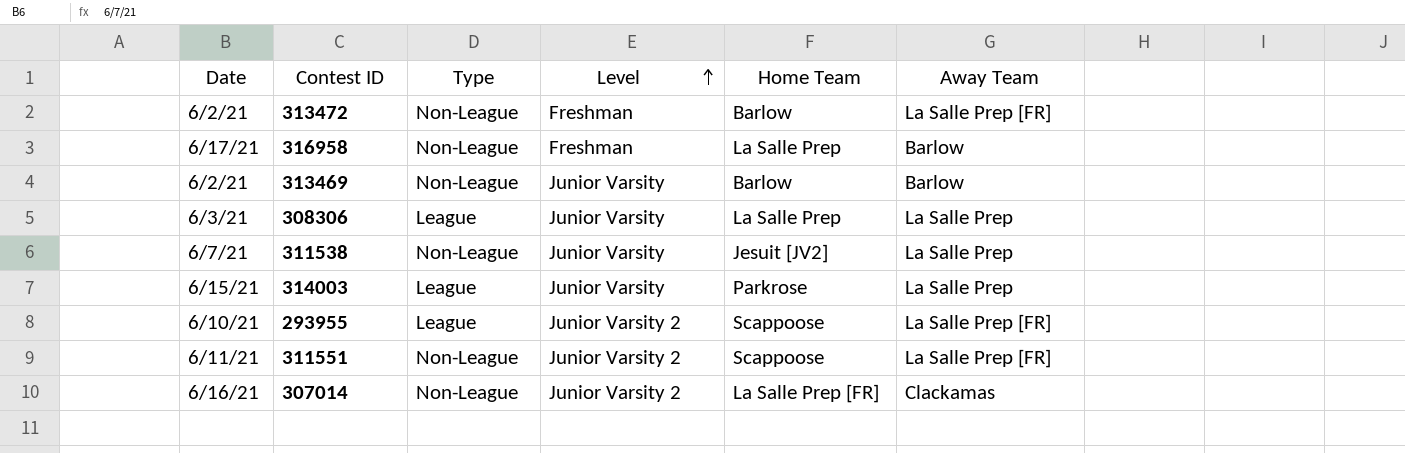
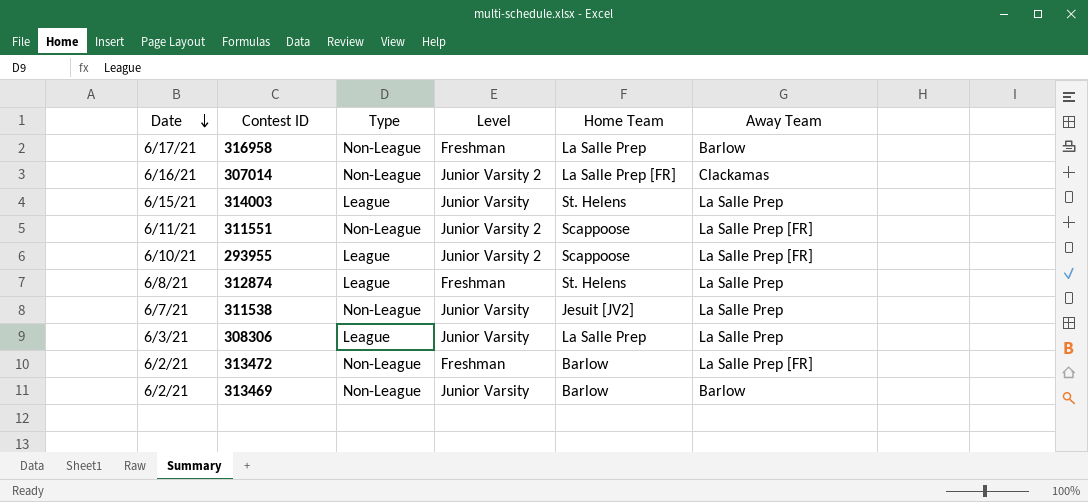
row order: Level ascending -> Date descending
314003 | Home Team: Parkrose -> St. Helens
row 312874: none -> 6/8/21 | League | Freshman | St. Helens | La Salle Prep

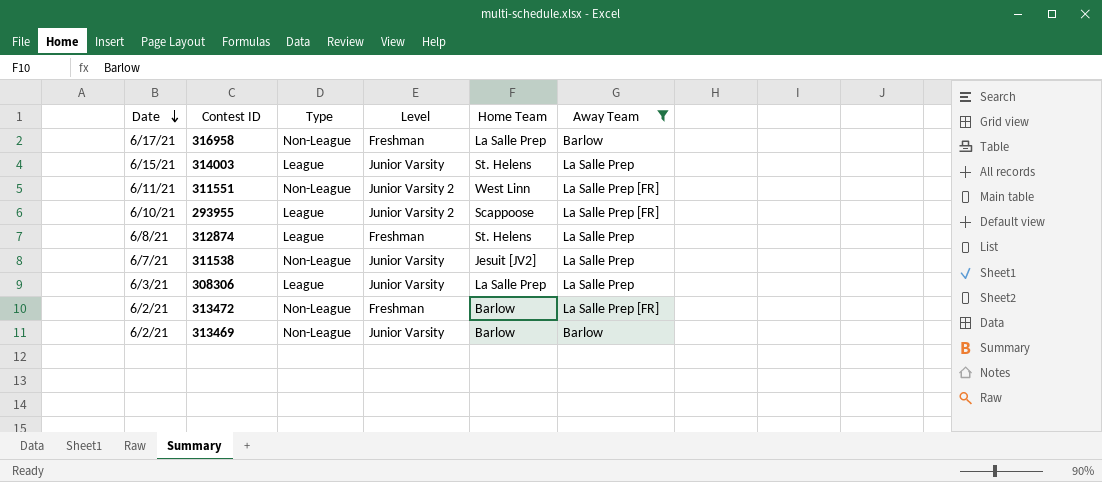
filter: none -> Away Team != Clackamas
311551 | Home Team: Scappoose -> West Linn

